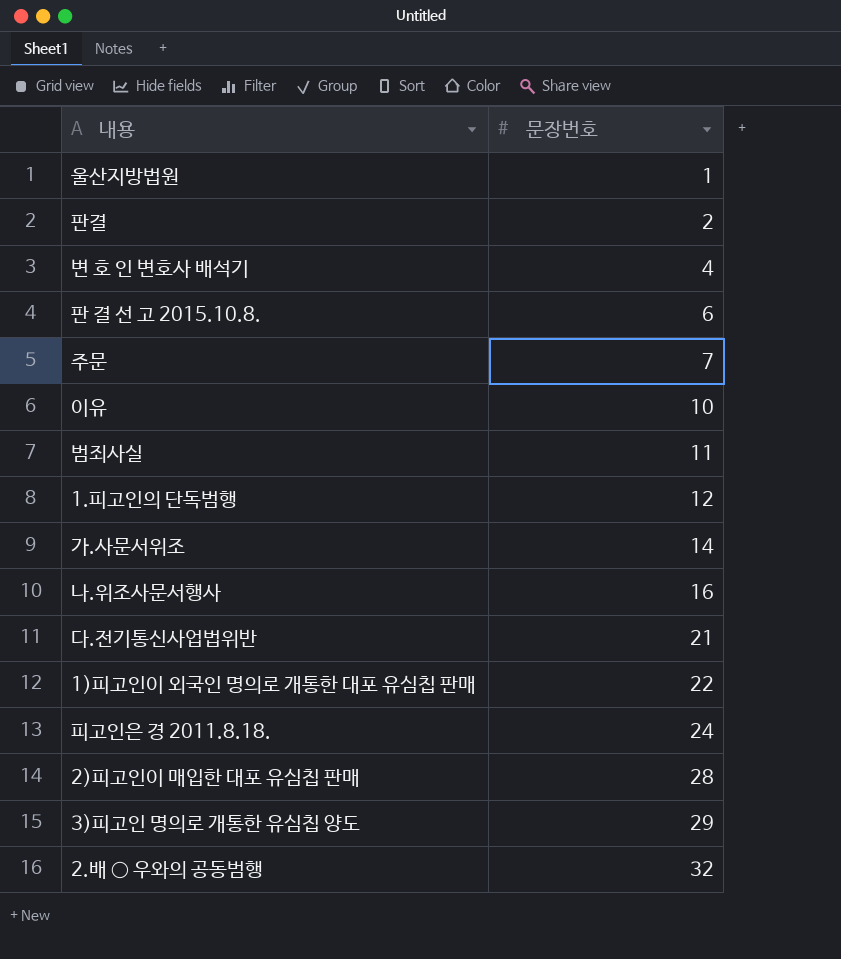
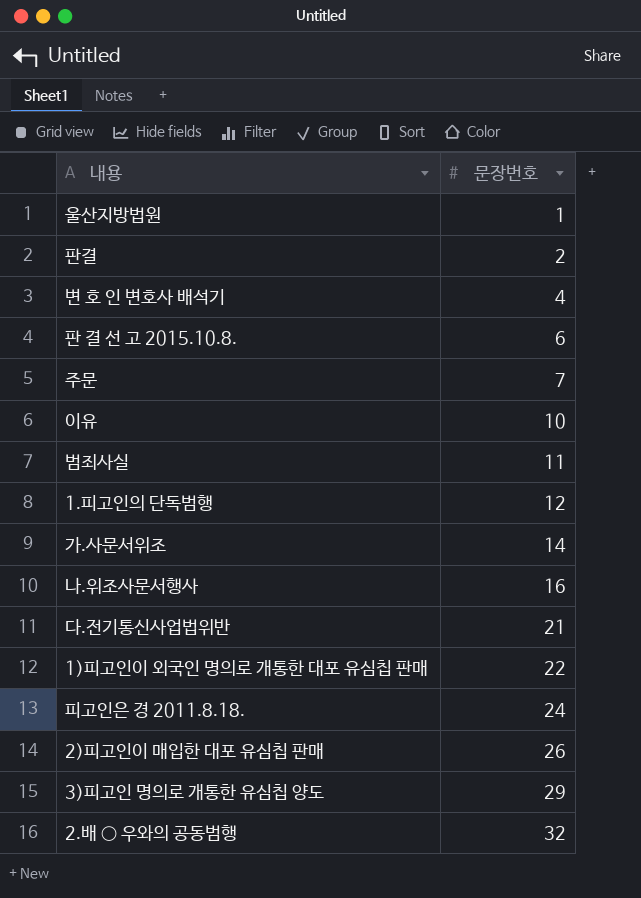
2)피고인이 매입한 대포 유심칩 판매 | 문장번호: 28 -> 26

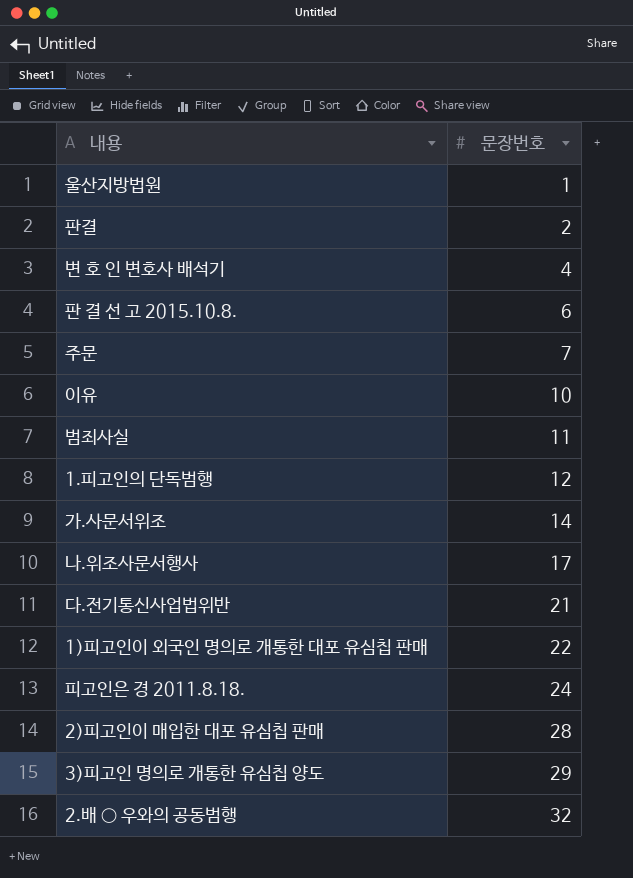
나.위조사문서행사 | 문장번호: 16 -> 17
2)피고인이 매입한 대포 유심칩 판매 | 문장번호: 26 -> 28

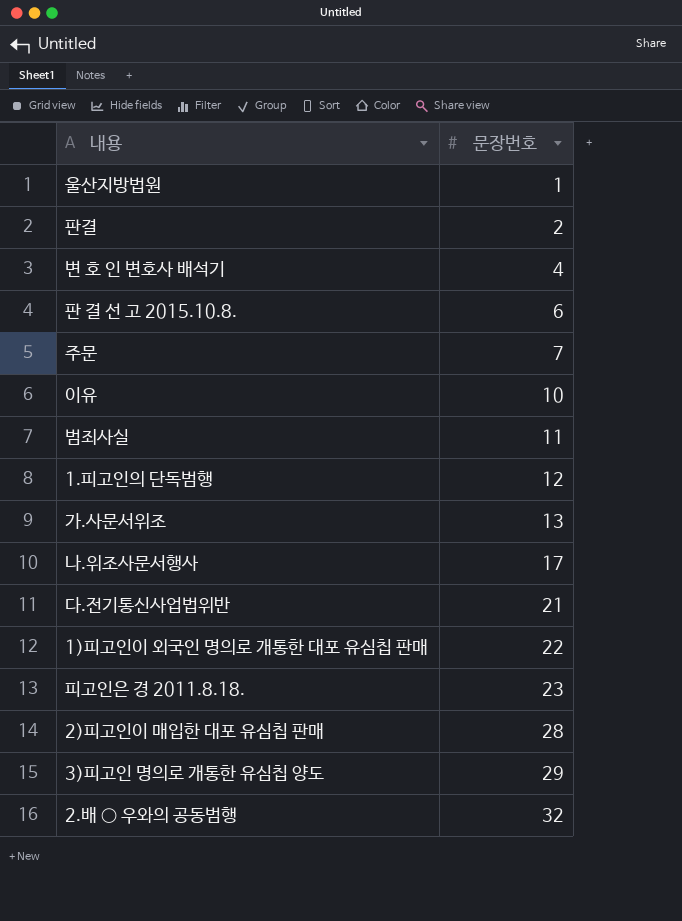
가.사문서위조 | 문장번호: 14 -> 13
피고인은 경 2011.8.18. | 문장번호: 24 -> 23

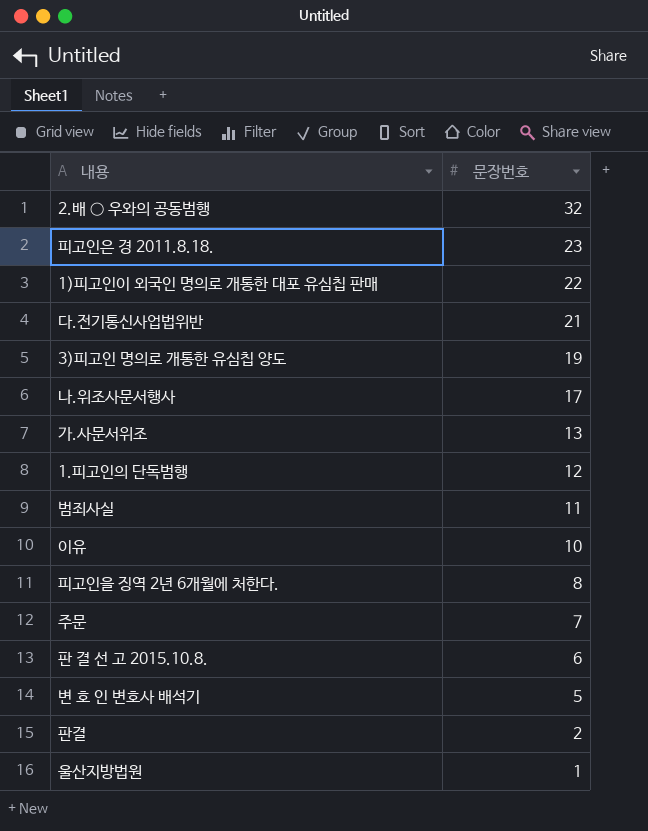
row order: 문장번호 ascending -> 문장번호 descending
row 2)피고인이 매입한 대포 유심칩 판매: 28 -> none
3)피고인 명의로 개통한 유심칩 양도 | 문장번호: 29 -> 19
row 피고인을 징역 2년 6개월에 처한다.: none -> 8
변 호 인 변호사 배석기 | 문장번호: 4 -> 5

